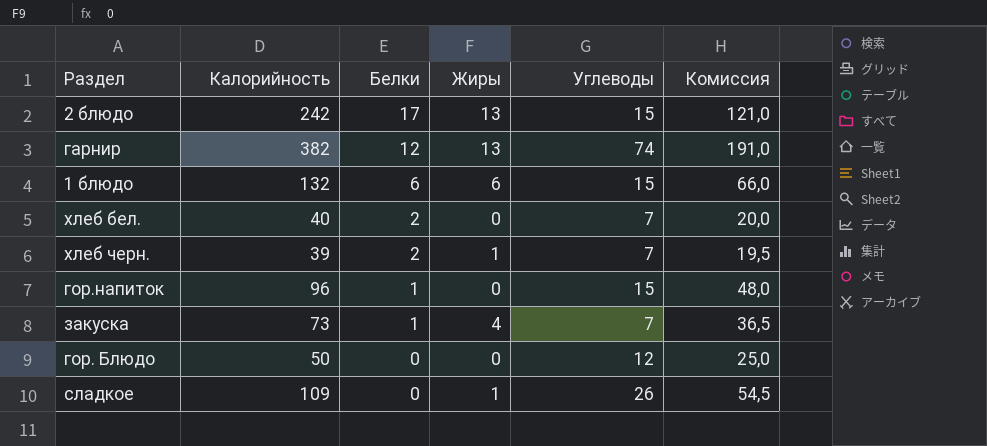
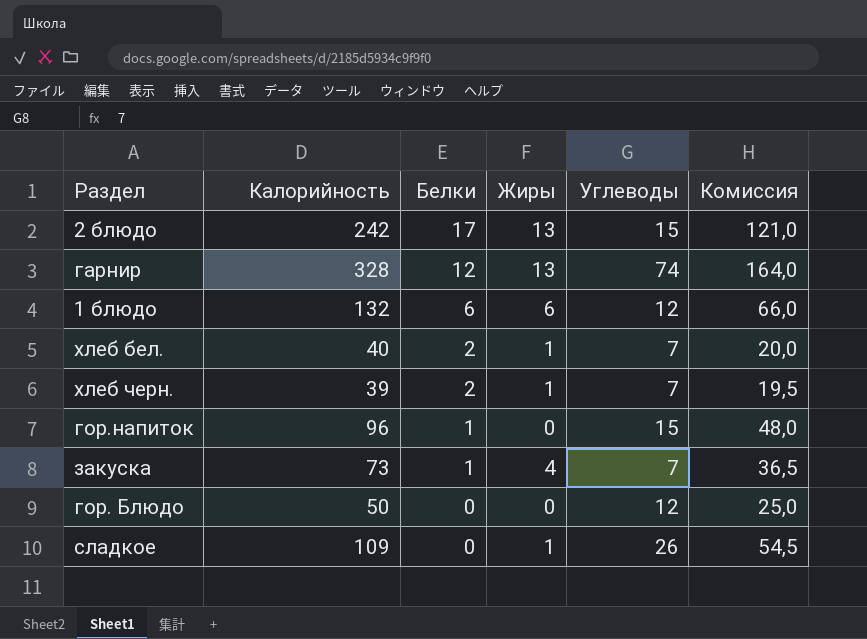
гарнир | Калорийность: 382 -> 328
гарнир | Комиссия: 191,0 -> 164,0
1 блюдо | Углеводы: 15 -> 12
хлеб бел. | Жиры: 0 -> 1

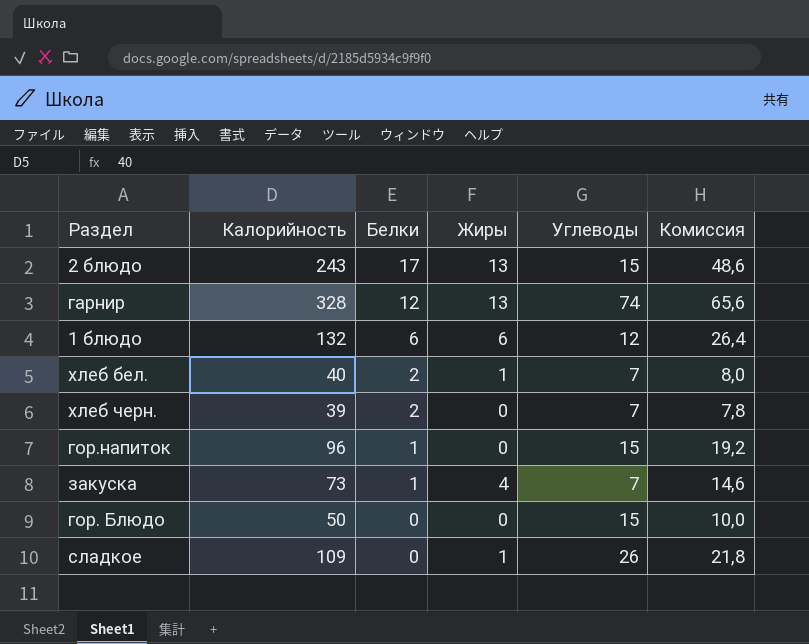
column Комиссия | formula: [Калорийность] * 0,5 -> [Калорийность] * 0,2
2 блюдо | Калорийность: 242 -> 243
хлеб черн. | Жиры: 1 -> 0
гор. Блюдо | Углеводы: 12 -> 15

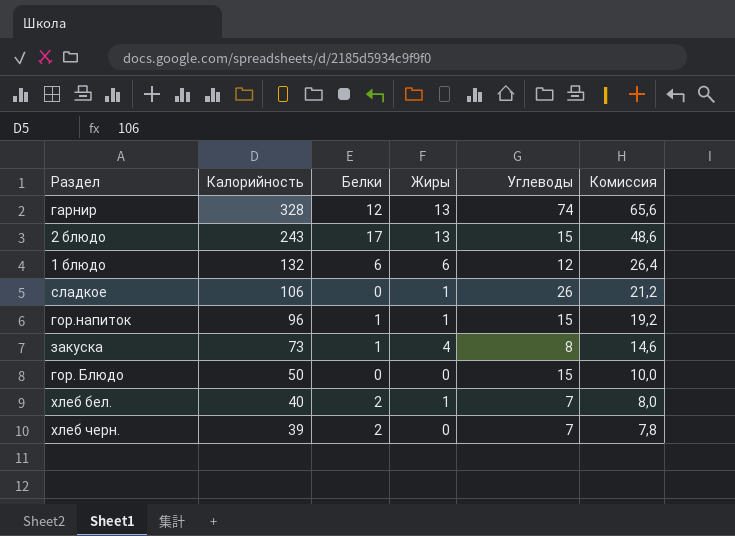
row order: Белки descending -> Калорийность descending
сладкое | Калорийность: 109 -> 106
сладкое | Комиссия: 21,8 -> 21,2
гор.напиток | Жиры: 0 -> 1
закуска | Углеводы: 7 -> 8

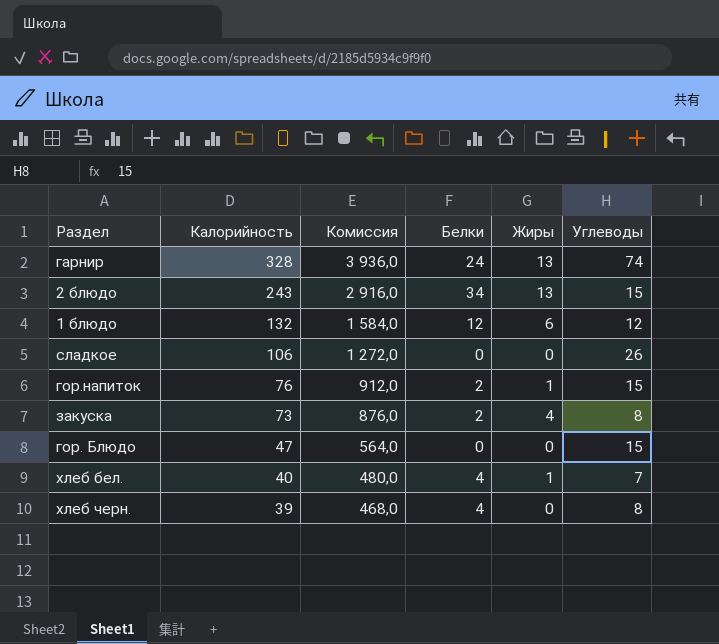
column Комиссия | formula: [Калорийность] * 0,2 -> [Калорийность] * 12
column Комиссия | position: 6 -> 3
гарнир | Белки: 12 -> 24
2 блюдо | Белки: 17 -> 34
1 блюдо | Белки: 6 -> 12
сладкое | Жиры: 1 -> 0
гор.напиток | Калорийность: 96 -> 76
гор.напиток | Белки: 1 -> 2
закуска | Белки: 1 -> 2
гор. Блюдо | Калорийность: 50 -> 47
хлеб бел. | Белки: 2 -> 4
хлеб черн. | Белки: 2 -> 4
хлеб черн. | Углеводы: 7 -> 8

